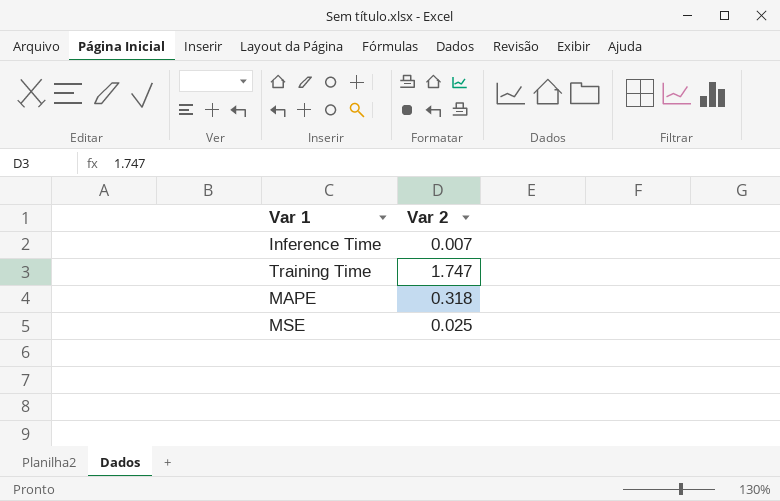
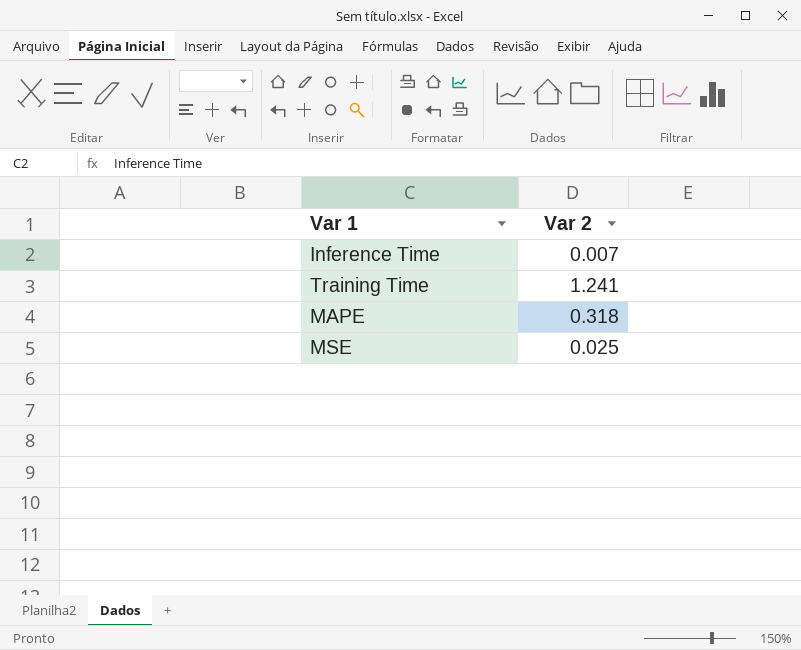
Training Time | Var 2: 1.747 -> 1.241

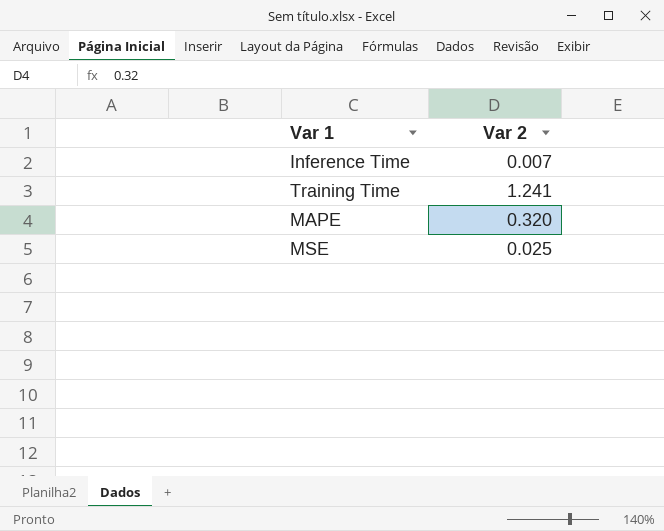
MAPE | Var 2: 0.318 -> 0.320

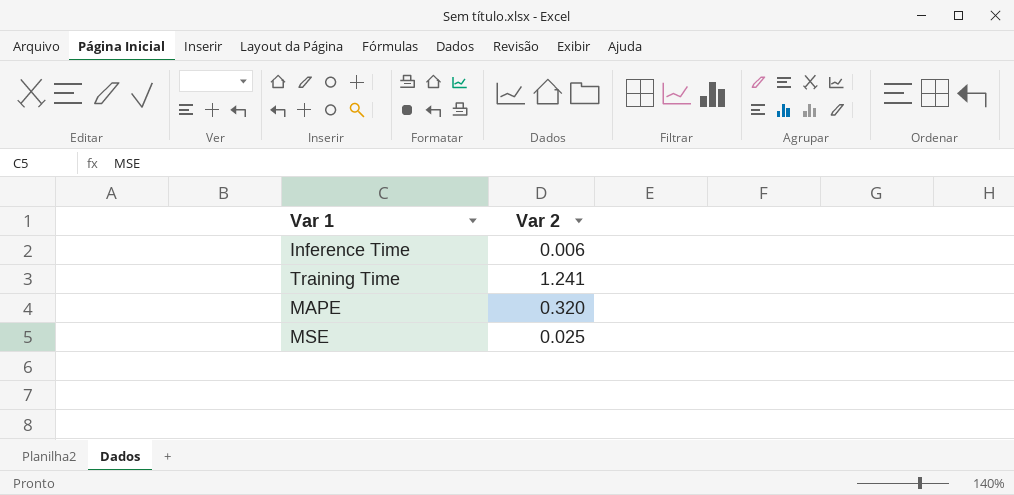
Inference Time | Var 2: 0.007 -> 0.006

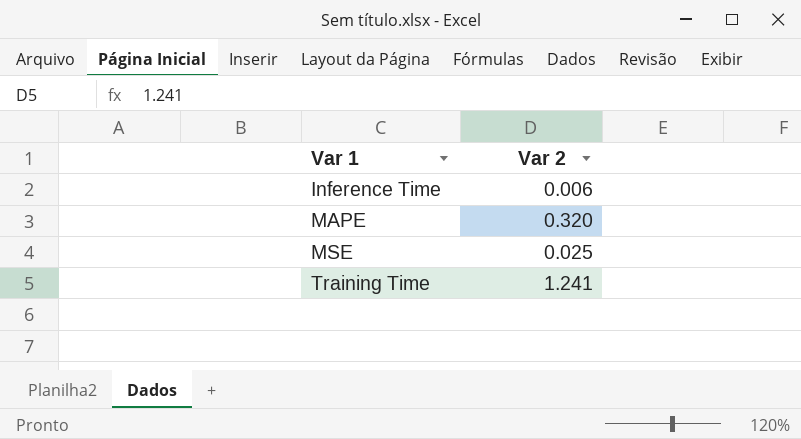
row order: none -> Var 1 ascending

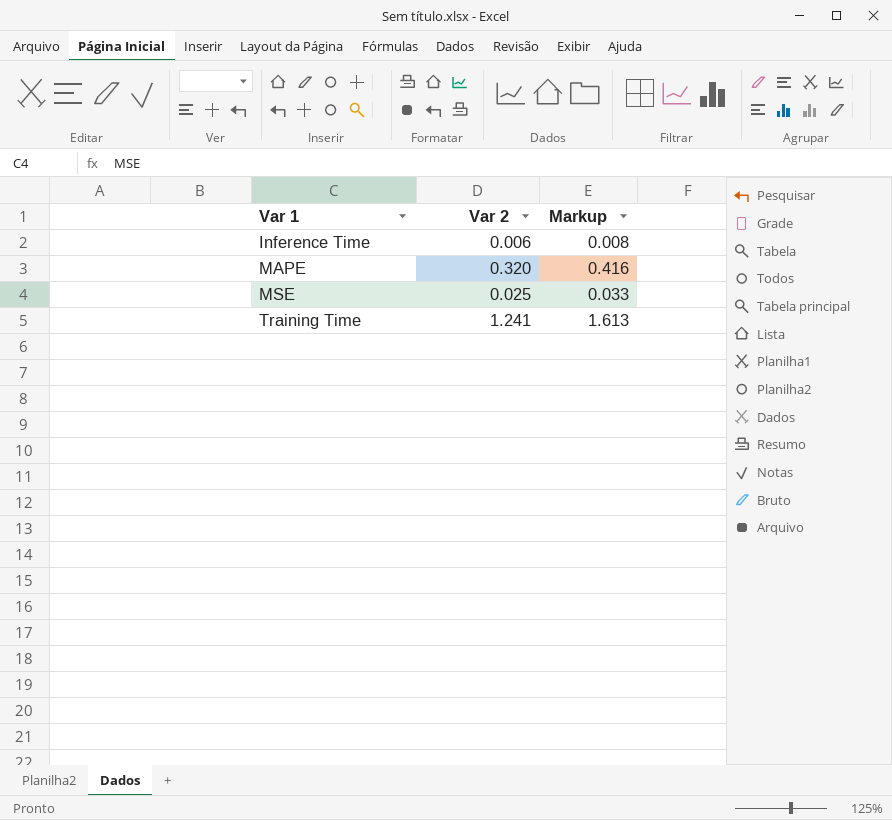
column Markup | formula: none -> [Var 2] * 1.3

